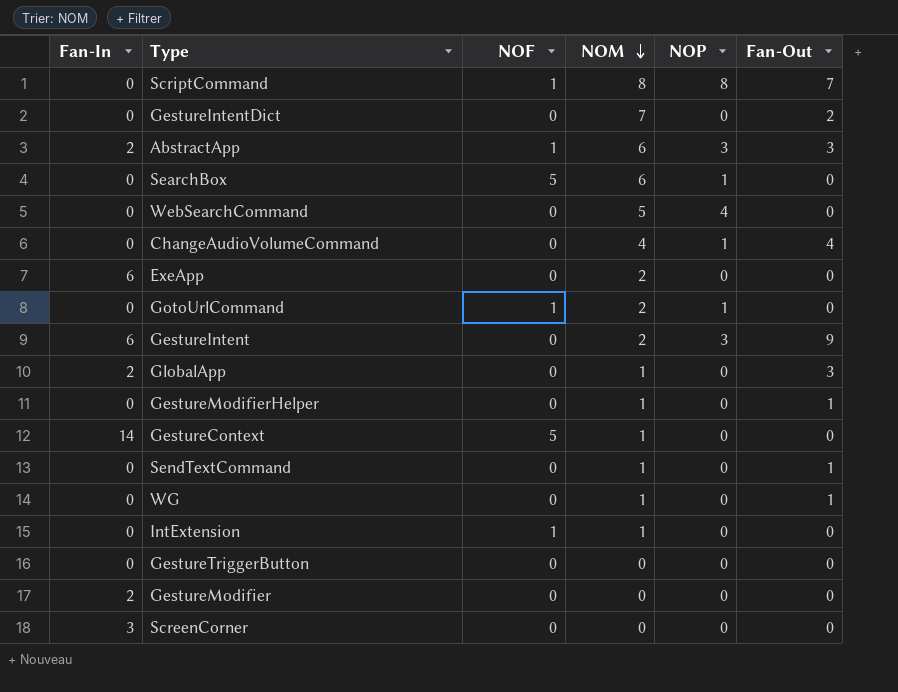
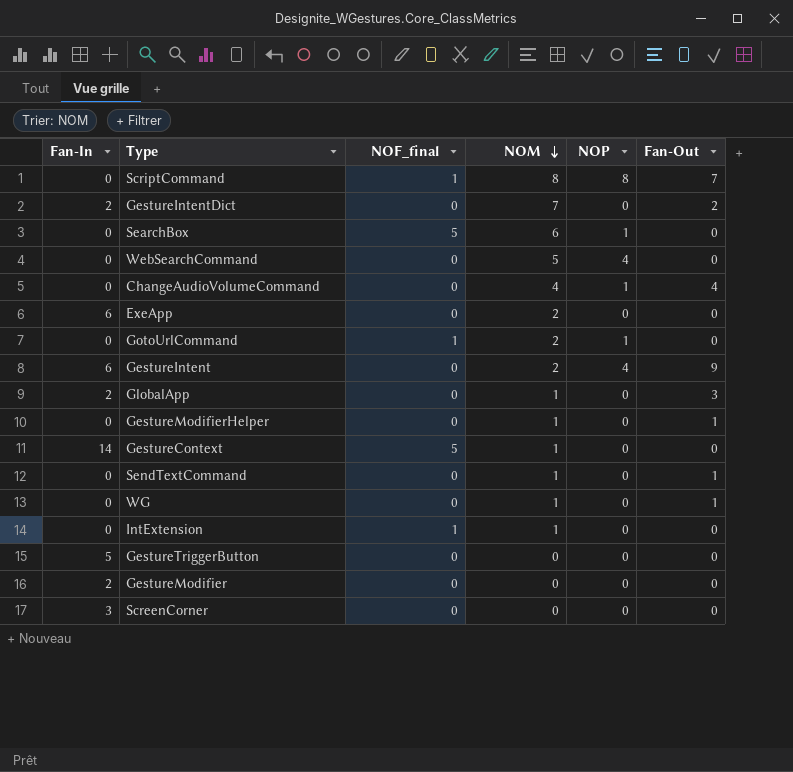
column name: NOF -> NOF_final
row AbstractApp: 2 | 1 | 6 | 3 | 3 -> none
GestureIntentDict | Fan-In: 0 -> 2
GestureIntent | NOP: 3 -> 4
GestureTriggerButton | Fan-In: 0 -> 5

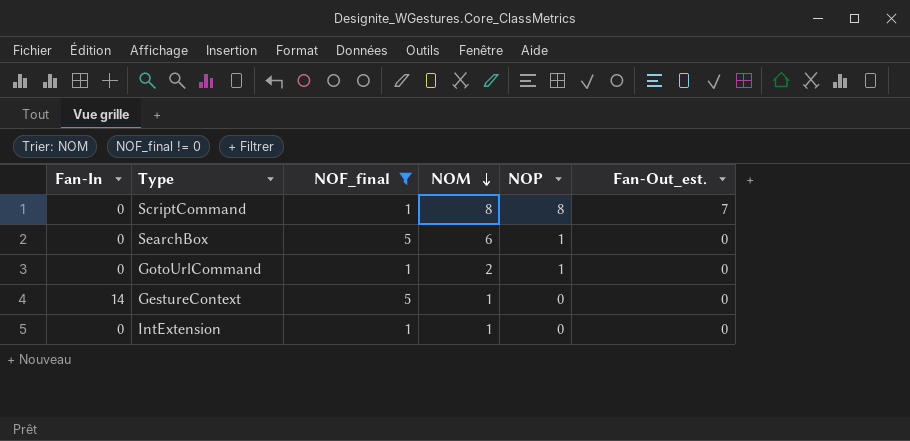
filter: none -> NOF_final != 0
column name: Fan-Out -> Fan-Out_est.

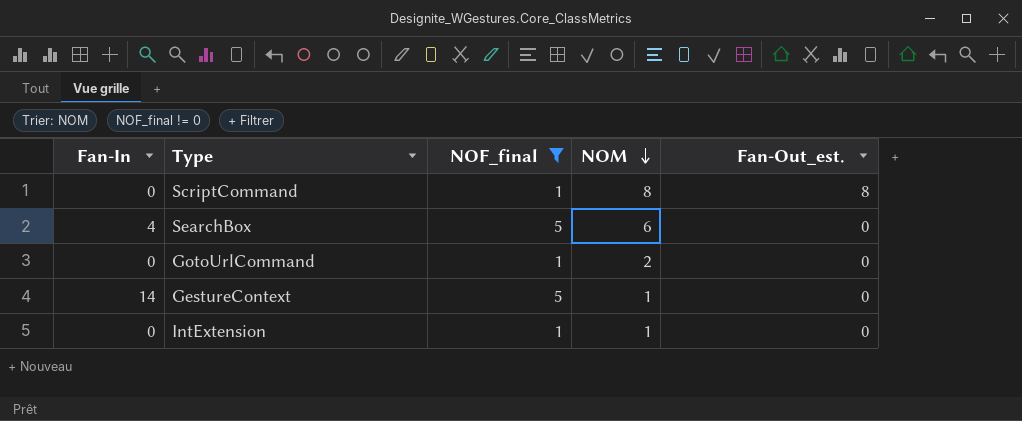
column NOP | position: 5 -> none
ScriptCommand | Fan-Out_est.: 7 -> 8
SearchBox | Fan-In: 0 -> 4

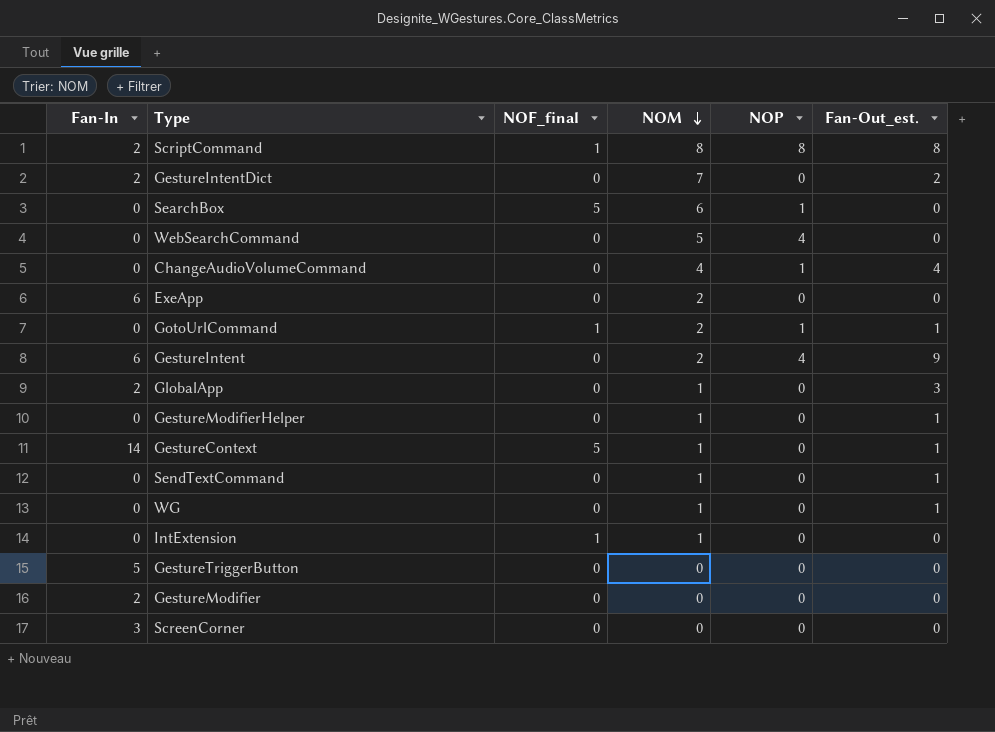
filter: NOF_final != 0 -> none
column NOP | position: none -> 5
ScriptCommand | Fan-In: 0 -> 2
SearchBox | Fan-In: 4 -> 0
GotoUrlCommand | Fan-Out_est.: 0 -> 1
GestureContext | Fan-Out_est.: 0 -> 1

